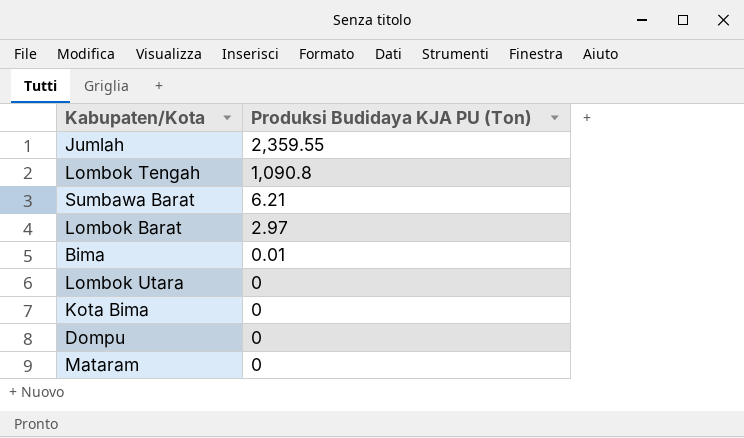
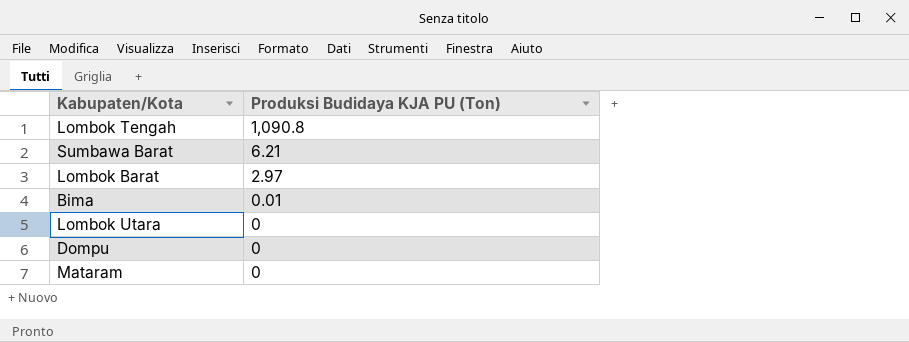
row Jumlah: 2,359.55 -> none
row Kota Bima: 0 -> none

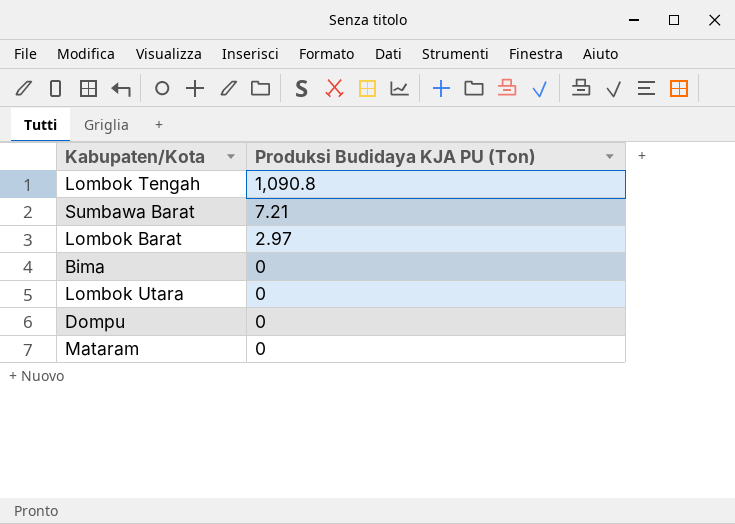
Sumbawa Barat | Produksi Budidaya KJA PU (Ton): 6.21 -> 7.21
Bima | Produksi Budidaya KJA PU (Ton): 0.01 -> 0

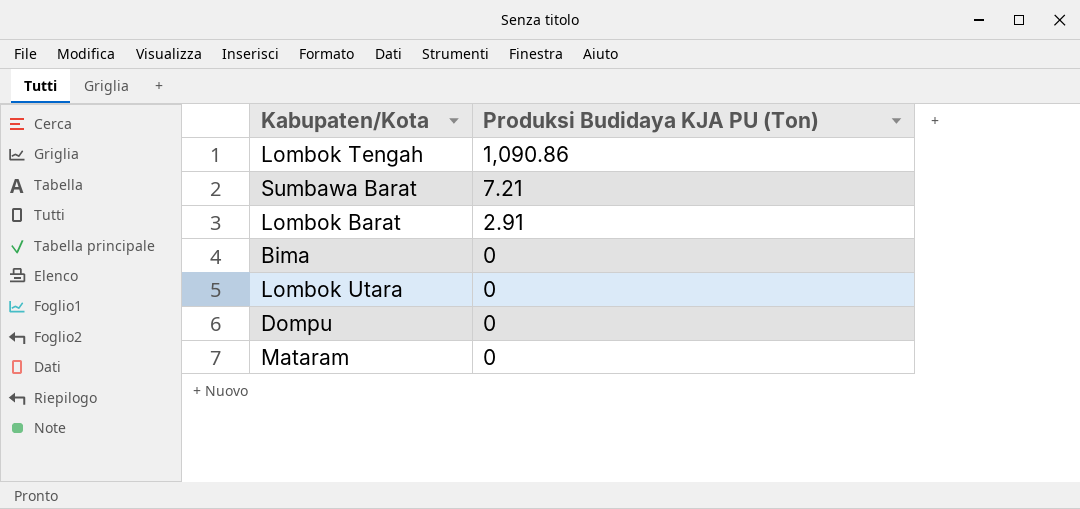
Lombok Tengah | Produksi Budidaya KJA PU (Ton): 1,090.8 -> 1,090.86
Lombok Barat | Produksi Budidaya KJA PU (Ton): 2.97 -> 2.91

